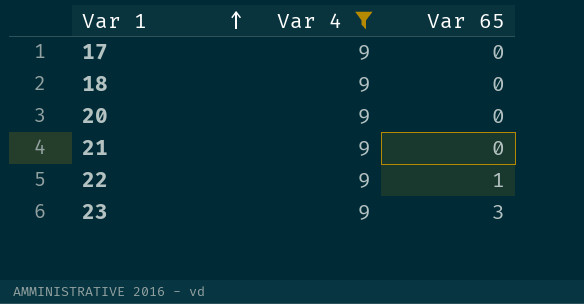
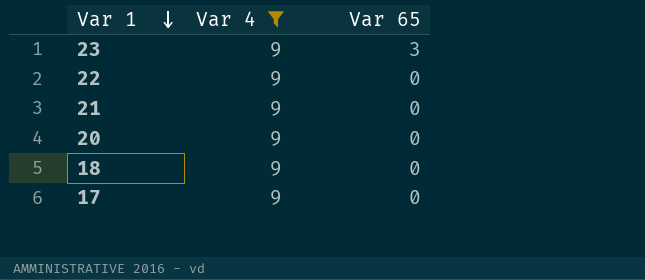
row order: Var 1 ascending -> Var 1 descending
22 | Var 65: 1 -> 0

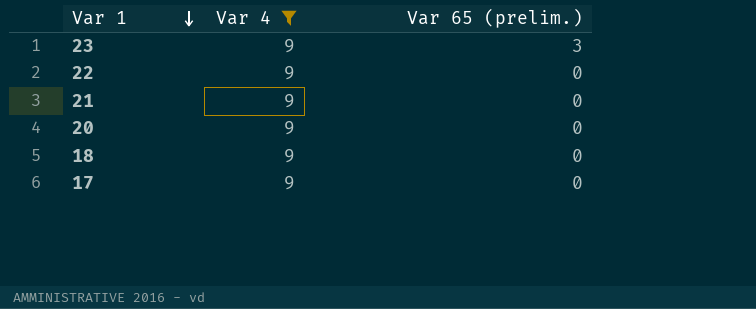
column name: Var 65 -> Var 65 (prelim.)

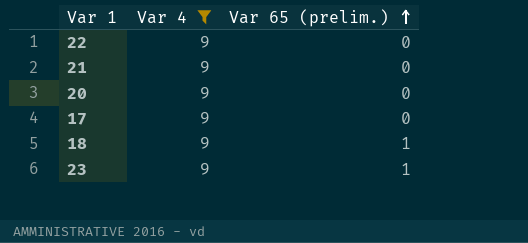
row order: Var 1 descending -> Var 65 (prelim.) ascending
18 | Var 65 (prelim.): 0 -> 1
23 | Var 65 (prelim.): 3 -> 1

